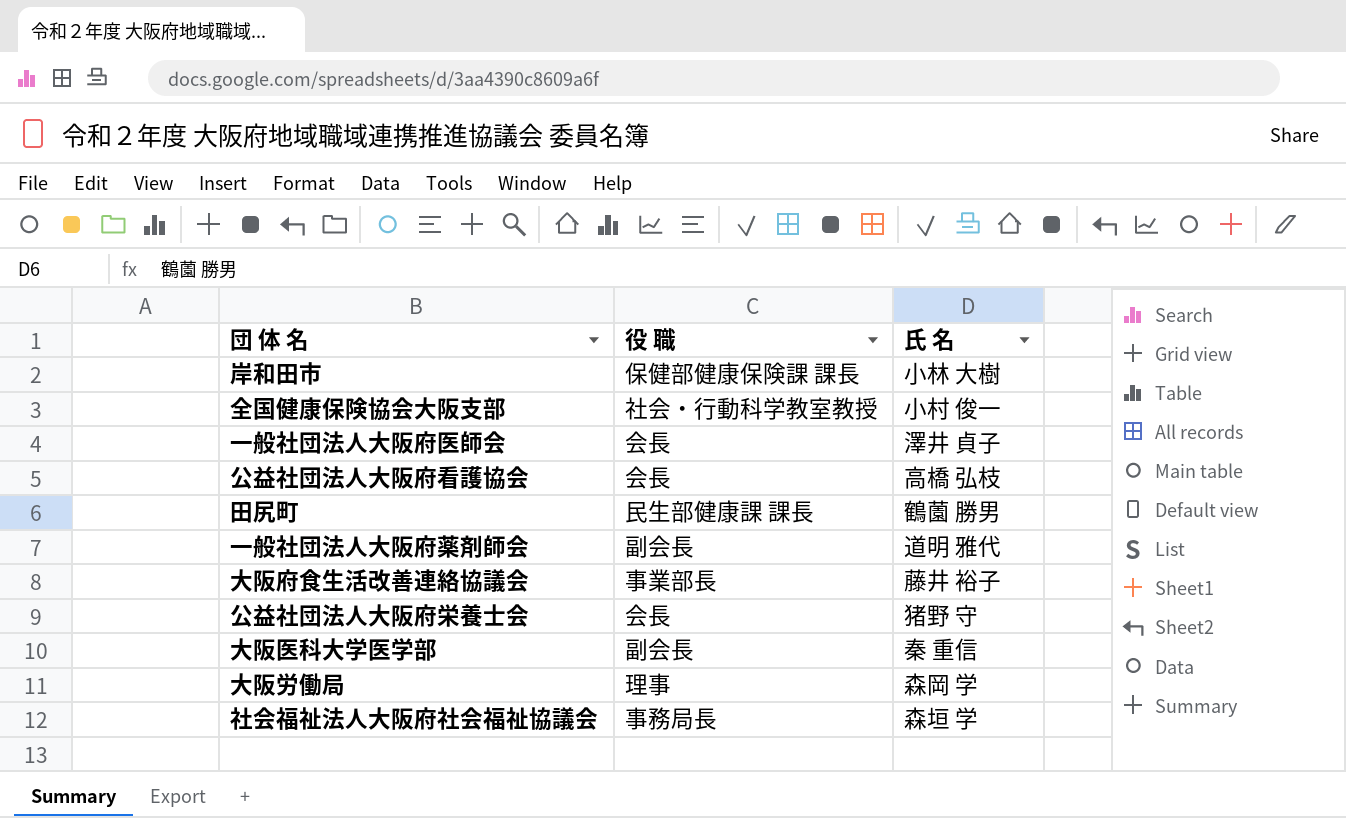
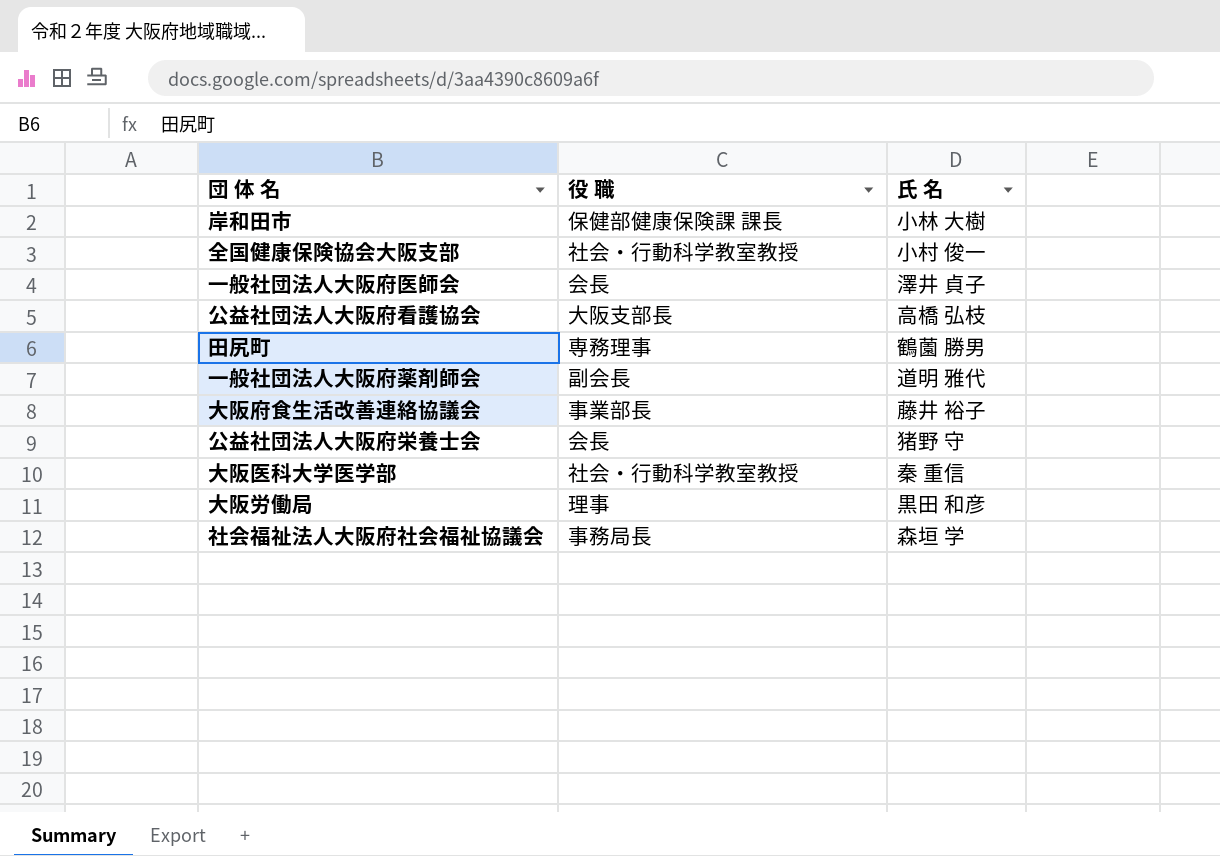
公益社団法人大阪府看護協会 | 役 職: 会長 -> 大阪支部長
田尻町 | 役 職: 民生部健康課 課長 -> 専務理事
大阪医科大学医学部 | 役 職: 副会長 -> 社会・行動科学教室教授
大阪労働局 | 氏 名: 森岡 学 -> 黒田 和彦

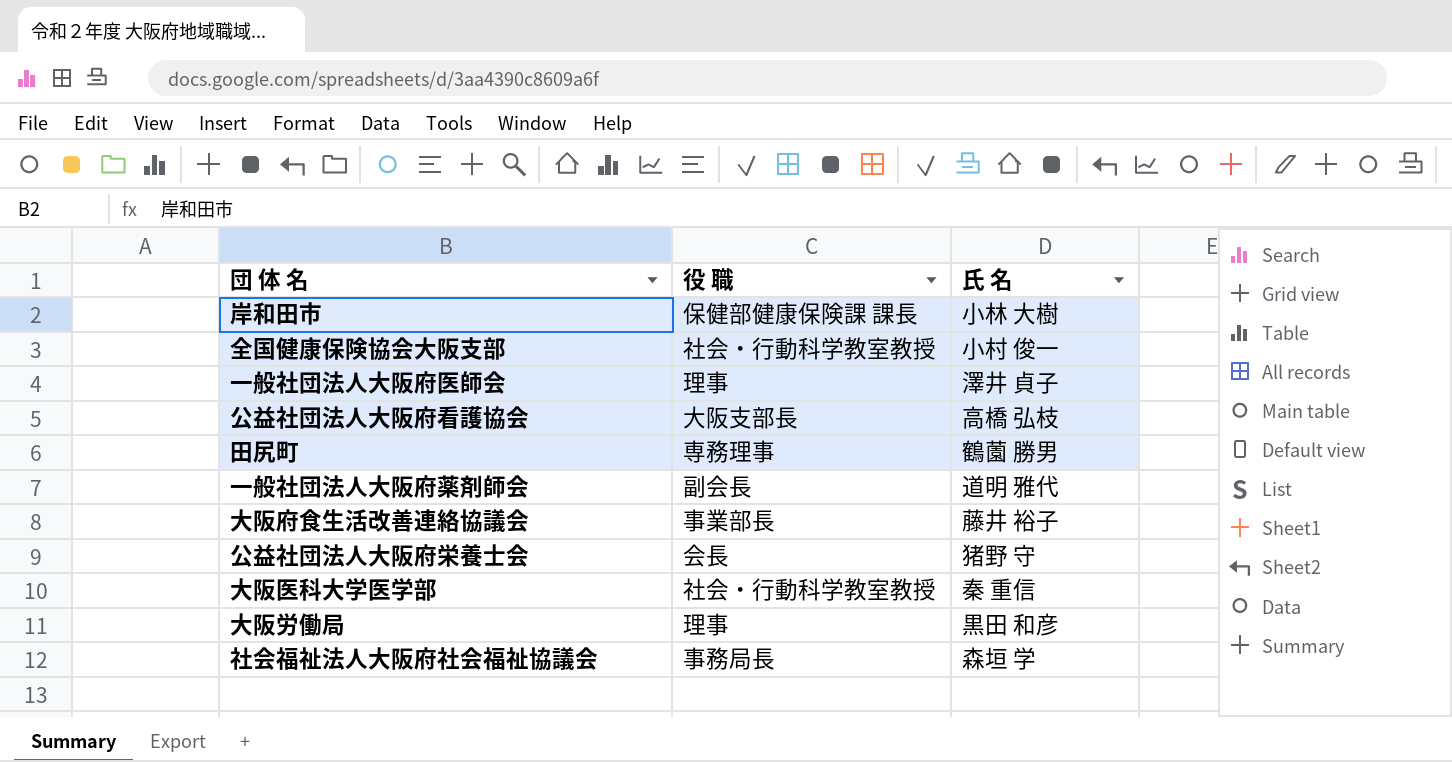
一般社団法人大阪府医師会 | 役 職: 会長 -> 理事

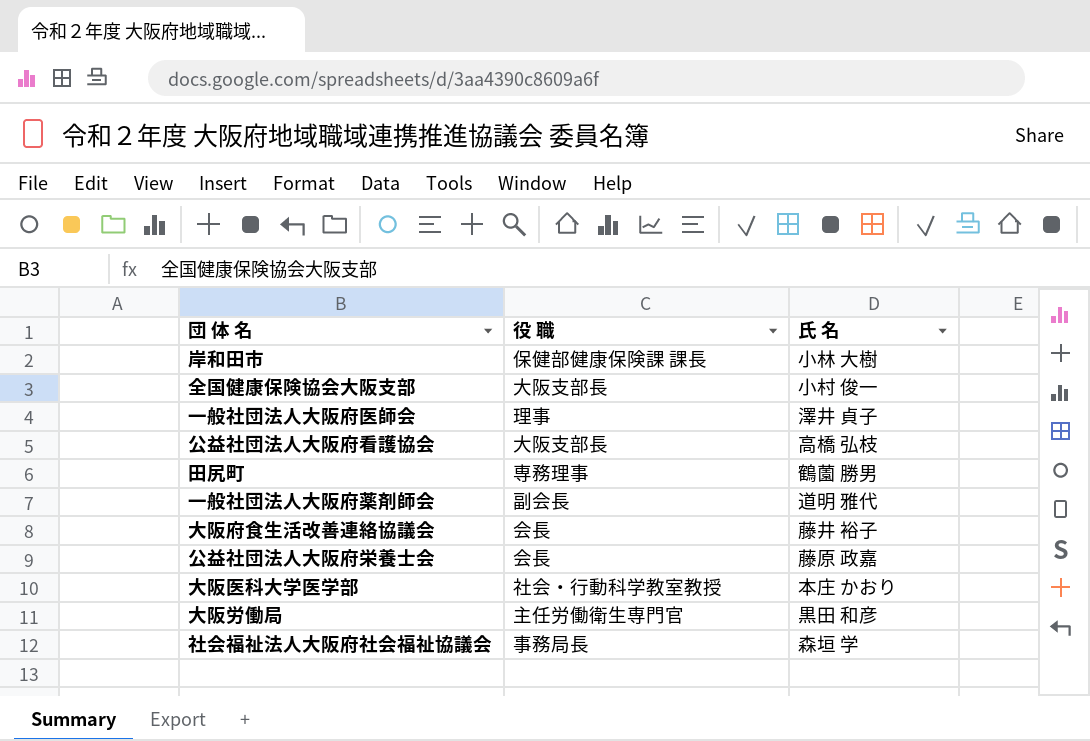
全国健康保険協会大阪支部 | 役 職: 社会・行動科学教室教授 -> 大阪支部長
大阪府食生活改善連絡協議会 | 役 職: 事業部長 -> 会長
公益社団法人大阪府栄養士会 | 氏 名: 猪野 守 -> 藤原 政嘉
大阪医科大学医学部 | 氏 名: 秦 重信 -> 本庄 かおり
大阪労働局 | 役 職: 理事 -> 主任労働衛生専門官

